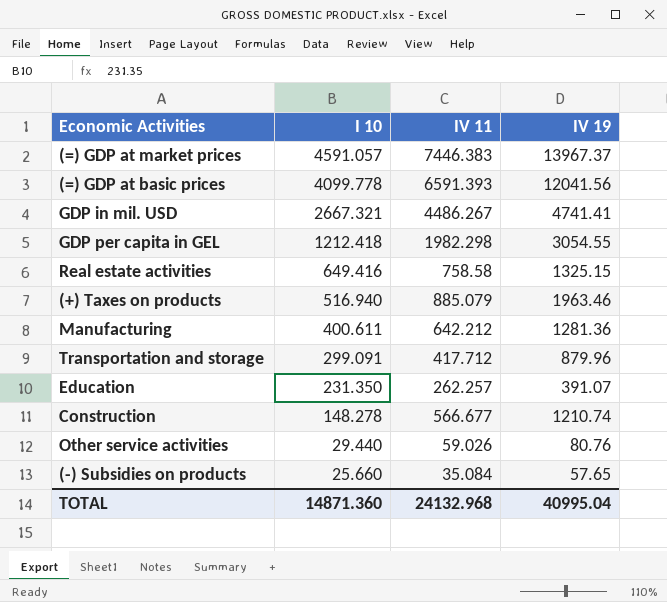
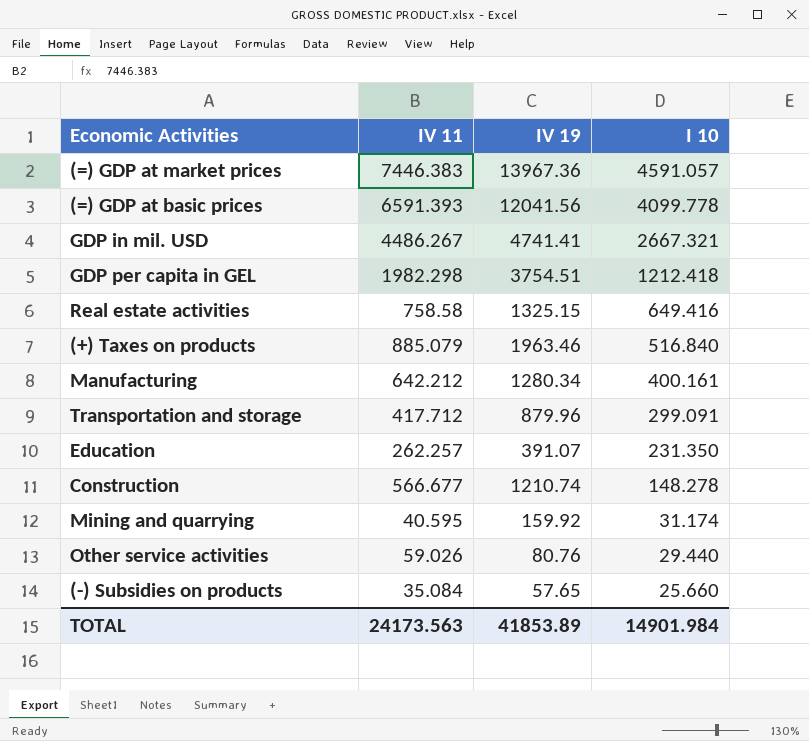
column I 10 | position: 2 -> 4
(=) GDP at market prices | IV 19: 13967.37 -> 13967.36
GDP per capita in GEL | IV 19: 3054.55 -> 3754.51
(+) Taxes on products | I 10: 516.940 -> 516.840
Manufacturing | IV 19: 1281.36 -> 1280.34
Manufacturing | I 10: 400.611 -> 400.161
row Mining and quarrying: none -> 40.595 | 159.92 | 31.174
TOTAL | IV 11: 24132.968 -> 24173.563
TOTAL | IV 19: 40995.04 -> 41853.89
TOTAL | I 10: 14871.360 -> 14901.984

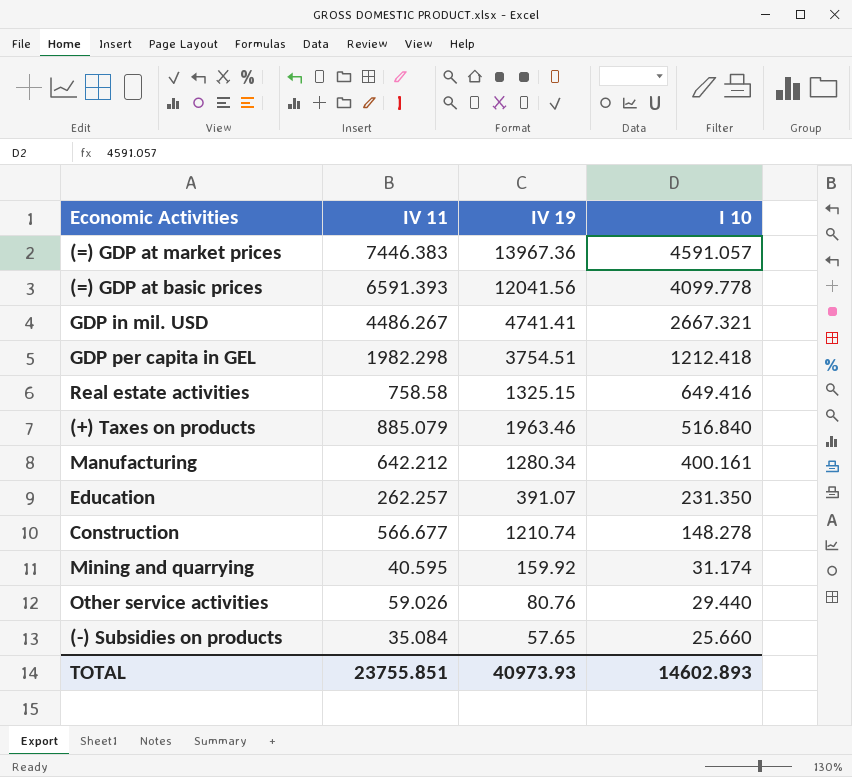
row Transportation and storage: 417.712 | 879.96 | 299.091 -> none
TOTAL | IV 11: 24173.563 -> 23755.851
TOTAL | IV 19: 41853.89 -> 40973.93
TOTAL | I 10: 14901.984 -> 14602.893

